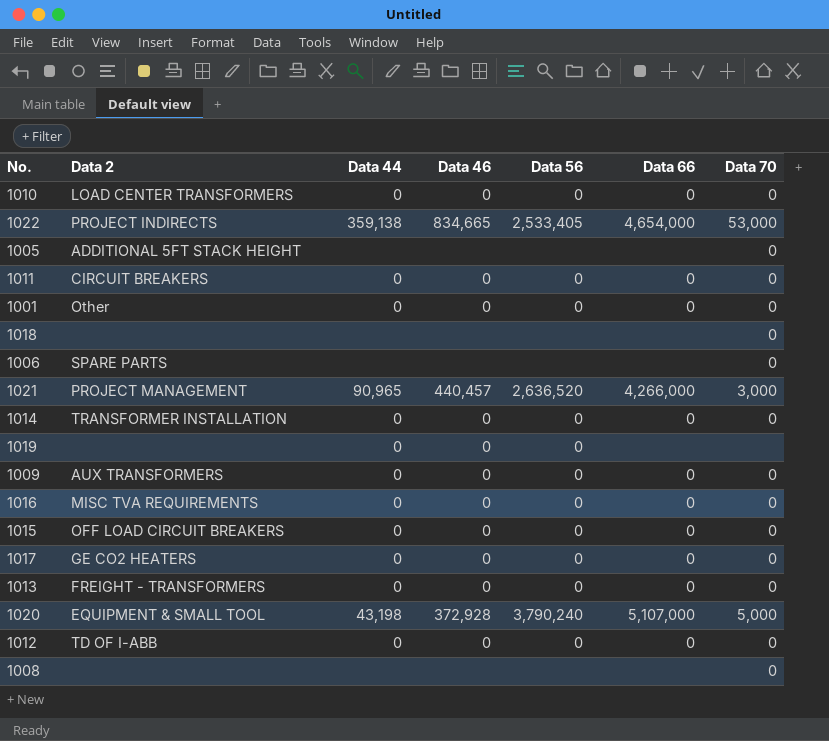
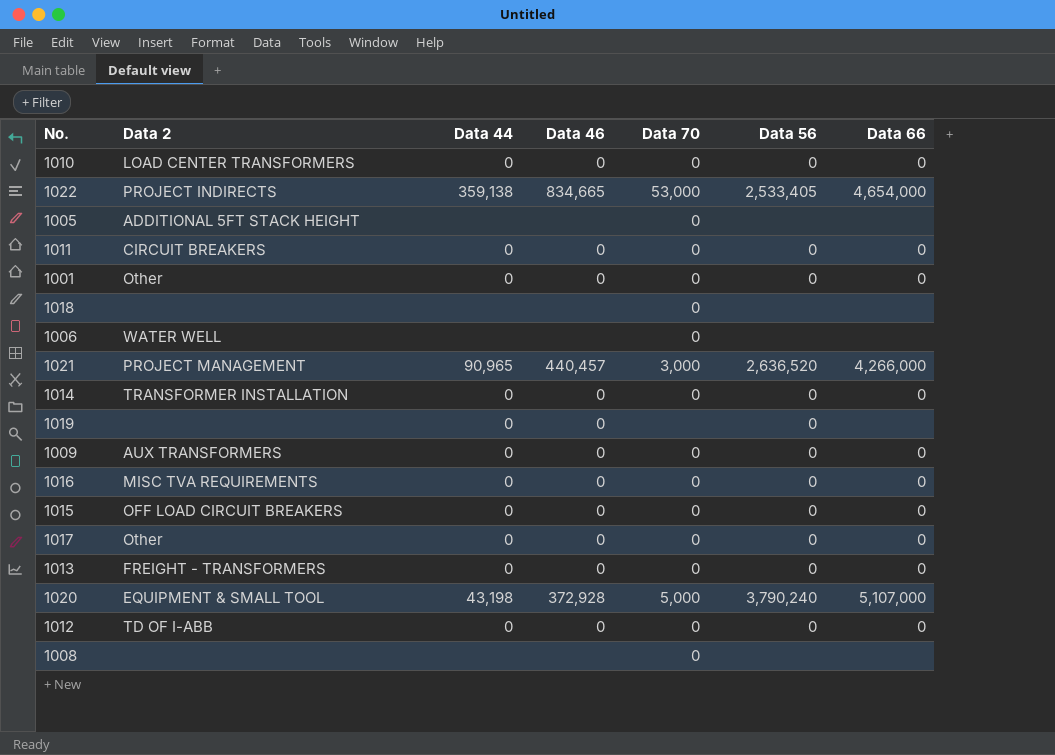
column Data 70 | position: 7 -> 5
1006 | Data 2: SPARE PARTS -> WATER WELL
1017 | Data 2: GE CO2 HEATERS -> Other

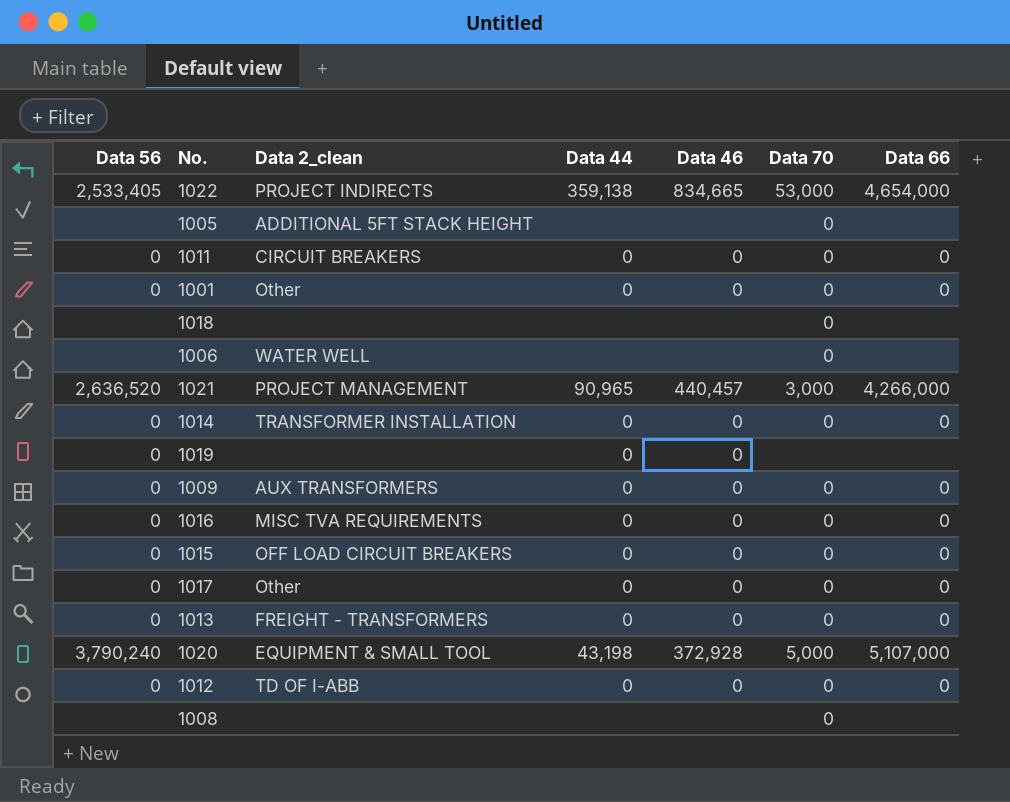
column Data 56 | position: 6 -> 1
column name: Data 2 -> Data 2_clean
row 1010: LOAD CENTER TRANSFORMERS | 0 | 0 | 0 | 0 | 0 -> none

